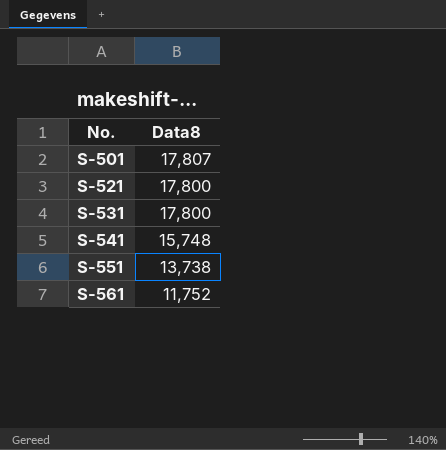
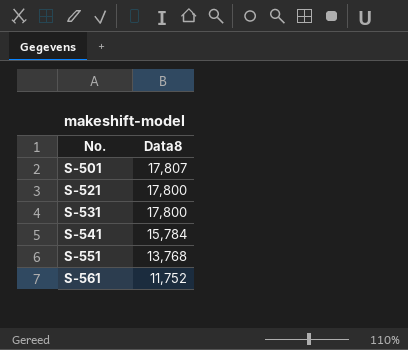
S-541 | Data8: 15,748 -> 15,784
S-551 | Data8: 13,738 -> 13,768

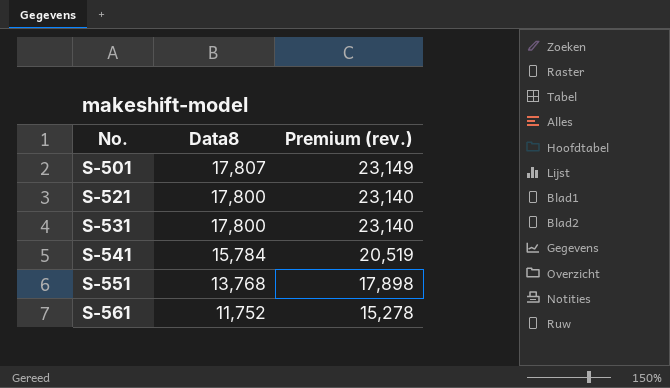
column Premium (rev.) | formula: none -> [Data8] * 1.3

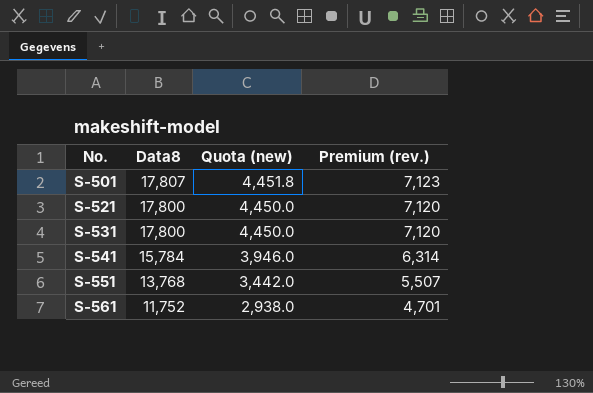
column Quota (new) | formula: none -> [Data8] * 0.25
column Premium (rev.) | formula: [Data8] * 1.3 -> [Data8] * 0.4

